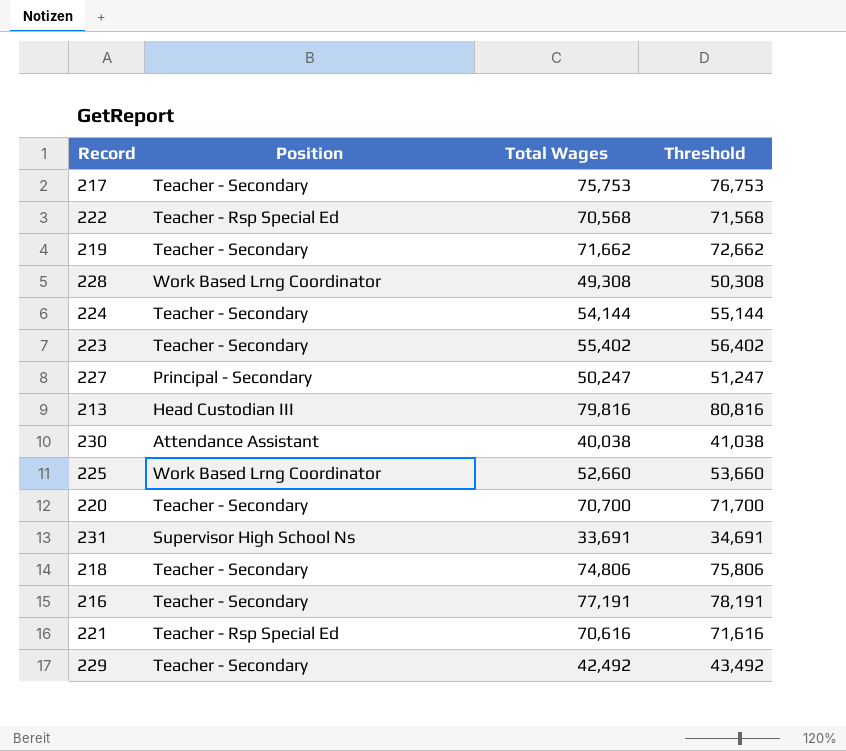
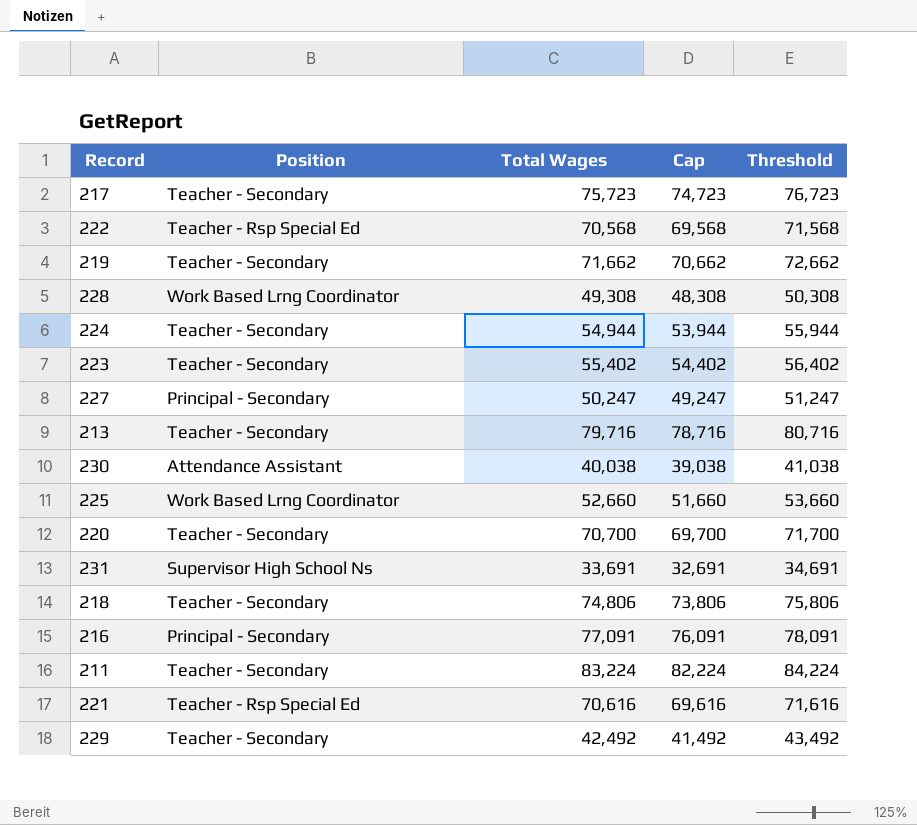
column Cap | formula: none -> [Total Wages] - 1000
217 | Total Wages: 75,753 -> 75,723
217 | Threshold: 76,753 -> 76,723
224 | Total Wages: 54,144 -> 54,944
224 | Threshold: 55,144 -> 55,944
213 | Position: Head Custodian III -> Teacher - Secondary
213 | Total Wages: 79,816 -> 79,716
213 | Threshold: 80,816 -> 80,716
216 | Position: Teacher - Secondary -> Principal - Secondary
216 | Total Wages: 77,191 -> 77,091
216 | Threshold: 78,191 -> 78,091
row 211: none -> Teacher - Secondary | 83,224 | 82,224 | 84,224

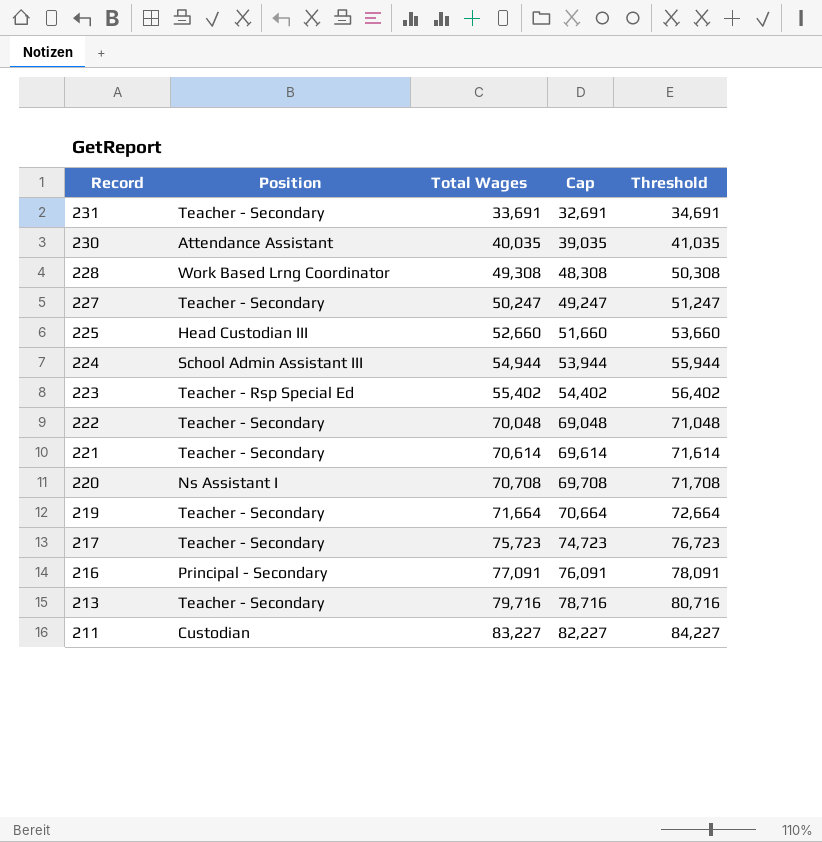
row order: none -> Record descending
row 218: Teacher - Secondary | 74,806 | 73,806 | 75,806 -> none
row 229: Teacher - Secondary | 42,492 | 41,492 | 43,492 -> none
231 | Position: Supervisor High School Ns -> Teacher - Secondary
230 | Total Wages: 40,038 -> 40,035
230 | Cap: 39,038 -> 39,035
230 | Threshold: 41,038 -> 41,035
227 | Position: Principal - Secondary -> Teacher - Secondary
225 | Position: Work Based Lrng Coordinator -> Head Custodian III
224 | Position: Teacher - Secondary -> School Admin Assistant III
223 | Position: Teacher - Secondary -> Teacher - Rsp Special Ed
222 | Position: Teacher - Rsp Special Ed -> Teacher - Secondary
222 | Total Wages: 70,568 -> 70,048
222 | Cap: 69,568 -> 69,048
222 | Threshold: 71,568 -> 71,048
221 | Position: Teacher - Rsp Special Ed -> Teacher - Secondary
221 | Total Wages: 70,616 -> 70,614
221 | Cap: 69,616 -> 69,614
221 | Threshold: 71,616 -> 71,614
220 | Position: Teacher - Secondary -> Ns Assistant I
220 | Total Wages: 70,700 -> 70,708
220 | Cap: 69,700 -> 69,708
220 | Threshold: 71,700 -> 71,708
219 | Total Wages: 71,662 -> 71,664
219 | Cap: 70,662 -> 70,664
219 | Threshold: 72,662 -> 72,664
211 | Position: Teacher - Secondary -> Custodian
211 | Total Wages: 83,224 -> 83,227
211 | Cap: 82,224 -> 82,227
211 | Threshold: 84,224 -> 84,227

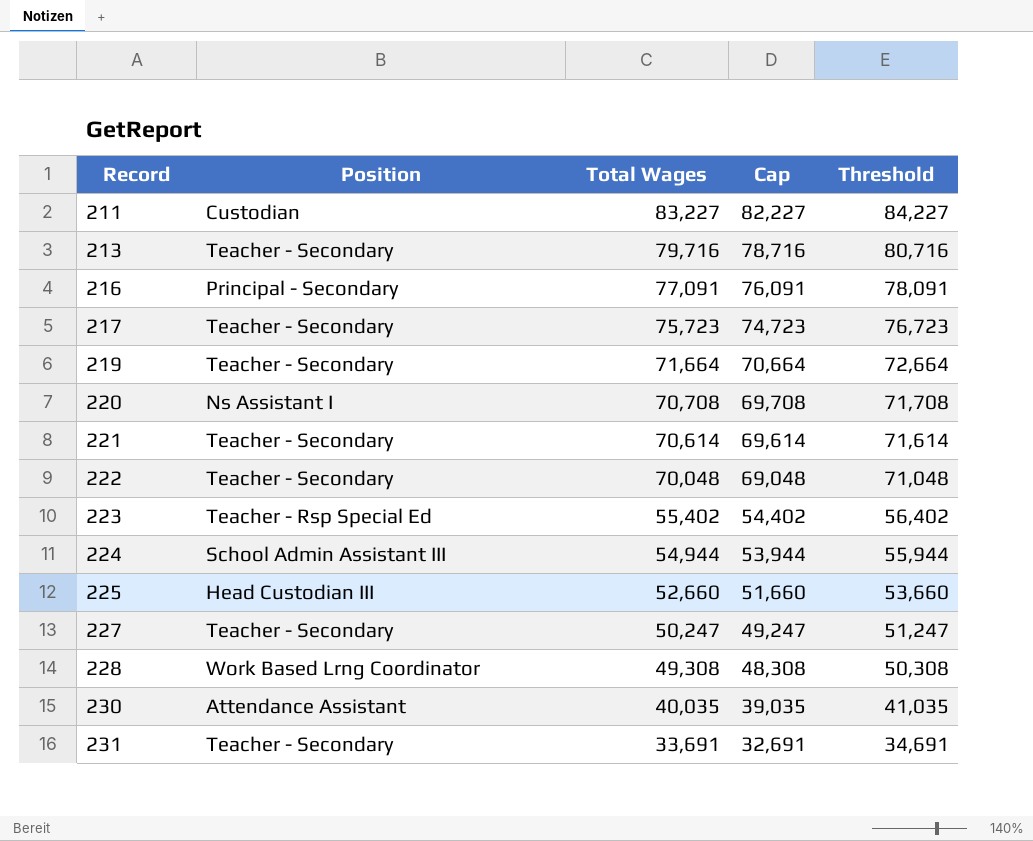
row order: Record descending -> Record ascending

